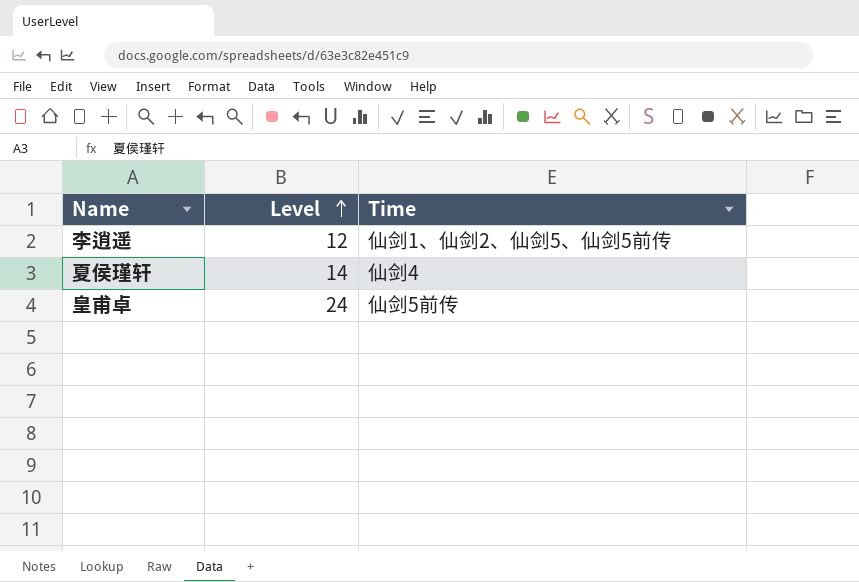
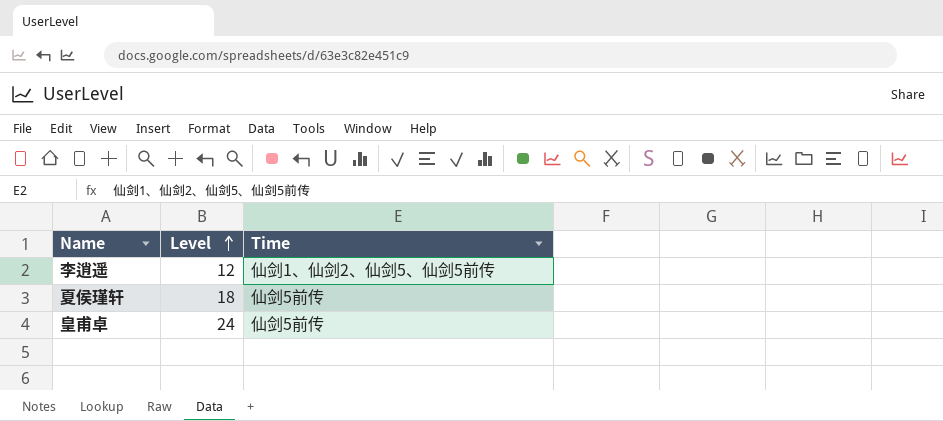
夏侯瑾轩 | Level: 14 -> 18
夏侯瑾轩 | Time: 仙剑4 -> 仙剑5前传

